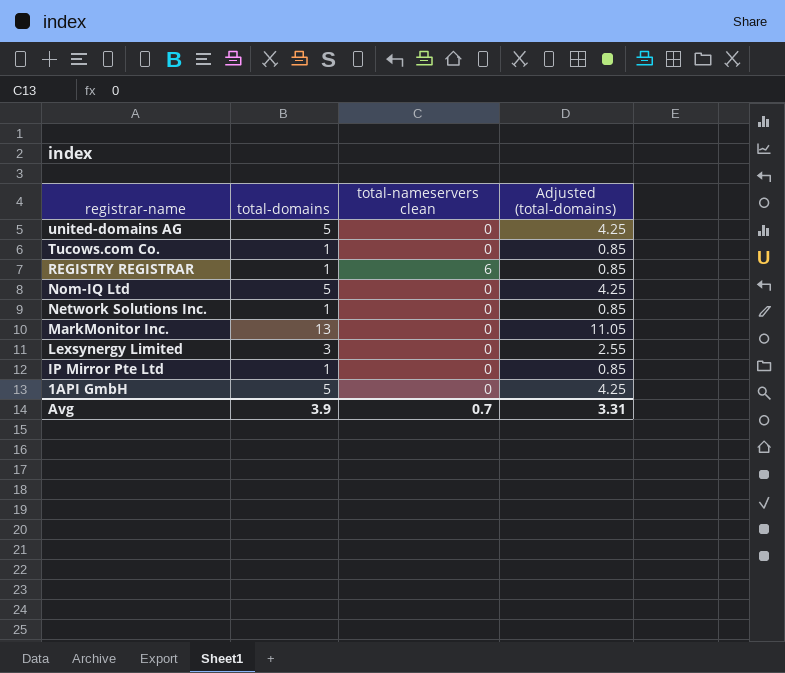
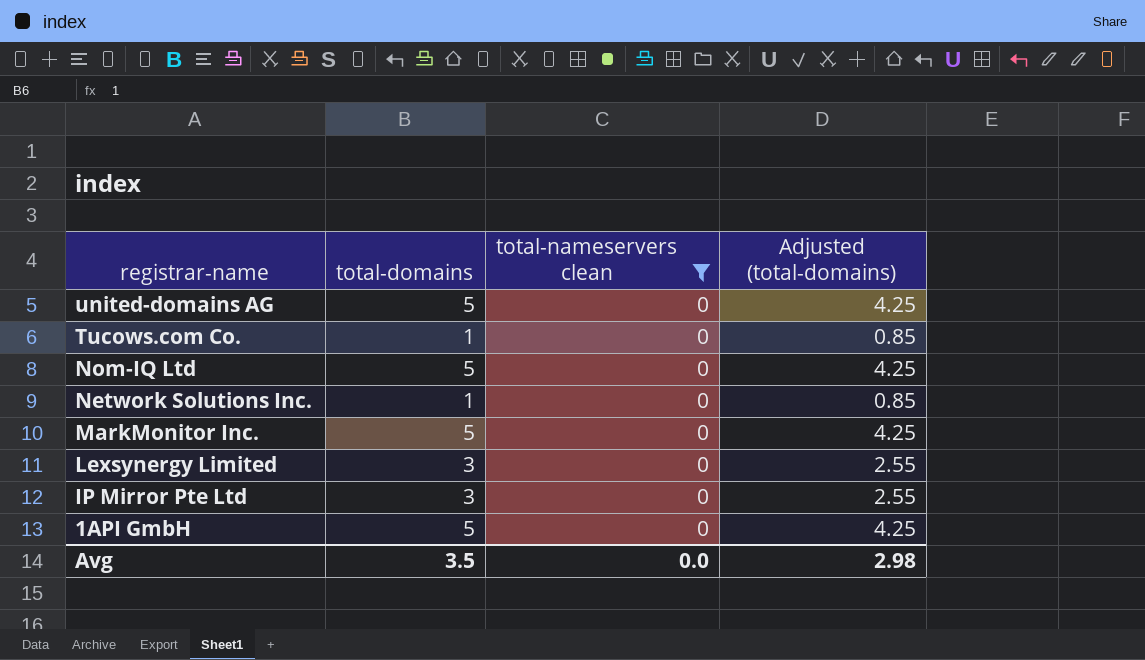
filter: none -> total-nameservers clean = 0
MarkMonitor Inc. | total-domains: 13 -> 5
MarkMonitor Inc. | Adjusted (total-domains): 11.05 -> 4.25
IP Mirror Pte Ltd | total-domains: 1 -> 3
IP Mirror Pte Ltd | Adjusted (total-domains): 0.85 -> 2.55
Avg | total-domains: 3.9 -> 3.5
Avg | total-nameservers clean: 0.7 -> 0.0
Avg | Adjusted (total-domains): 3.31 -> 2.98

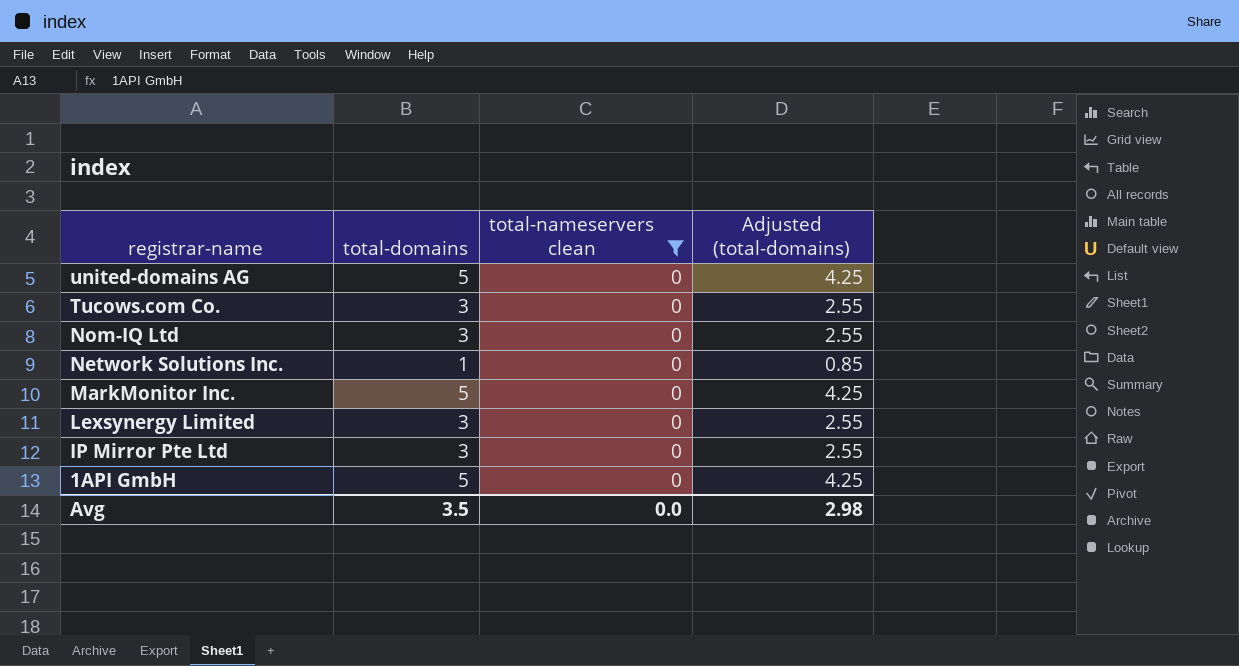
Tucows.com Co. | total-domains: 1 -> 3
Tucows.com Co. | Adjusted (total-domains): 0.85 -> 2.55
Nom-IQ Ltd | total-domains: 5 -> 3
Nom-IQ Ltd | Adjusted (total-domains): 4.25 -> 2.55

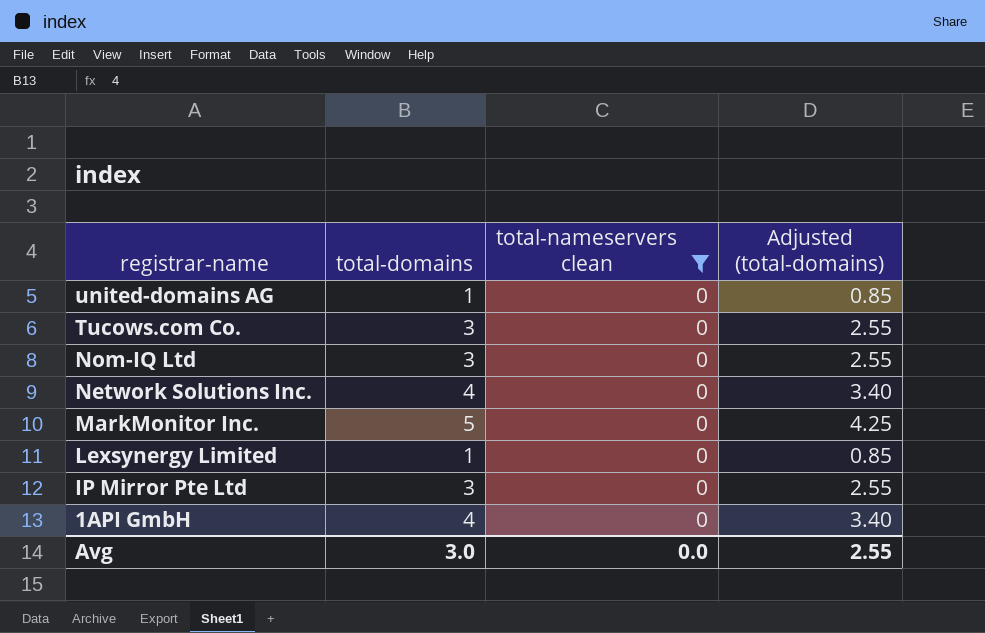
united-domains AG | total-domains: 5 -> 1
united-domains AG | Adjusted (total-domains): 4.25 -> 0.85
Network Solutions Inc. | total-domains: 1 -> 4
Network Solutions Inc. | Adjusted (total-domains): 0.85 -> 3.40
Lexsynergy Limited | total-domains: 3 -> 1
Lexsynergy Limited | Adjusted (total-domains): 2.55 -> 0.85
1API GmbH | total-domains: 5 -> 4
1API GmbH | Adjusted (total-domains): 4.25 -> 3.40
Avg | total-domains: 3.5 -> 3.0
Avg | Adjusted (total-domains): 2.98 -> 2.55

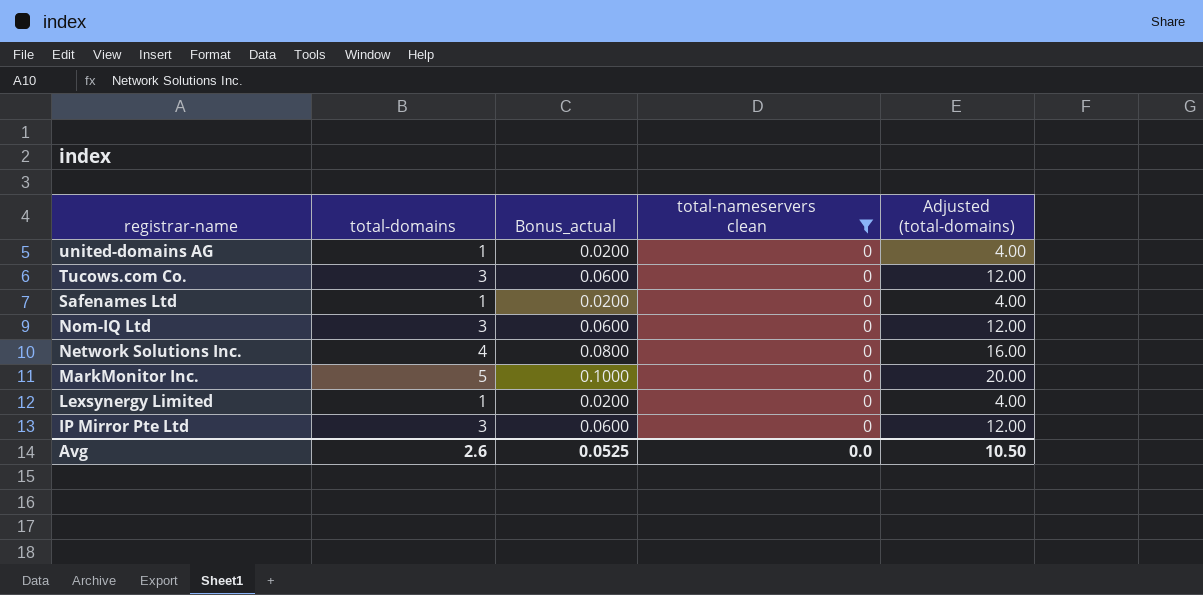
column Bonus_actual | formula: none -> [total-domains] * 0.02
column Adjusted (total-domains) | formula: [total-domains] * 0.85 -> [total-domains] * 4
row 1API GmbH: 4 | 0 | 3.40 -> none
row Safenames Ltd: none -> 1 | 0.0200 | 0 | 4.00
Avg | total-domains: 3.0 -> 2.6
Avg | Adjusted (total-domains): 2.55 -> 10.50

